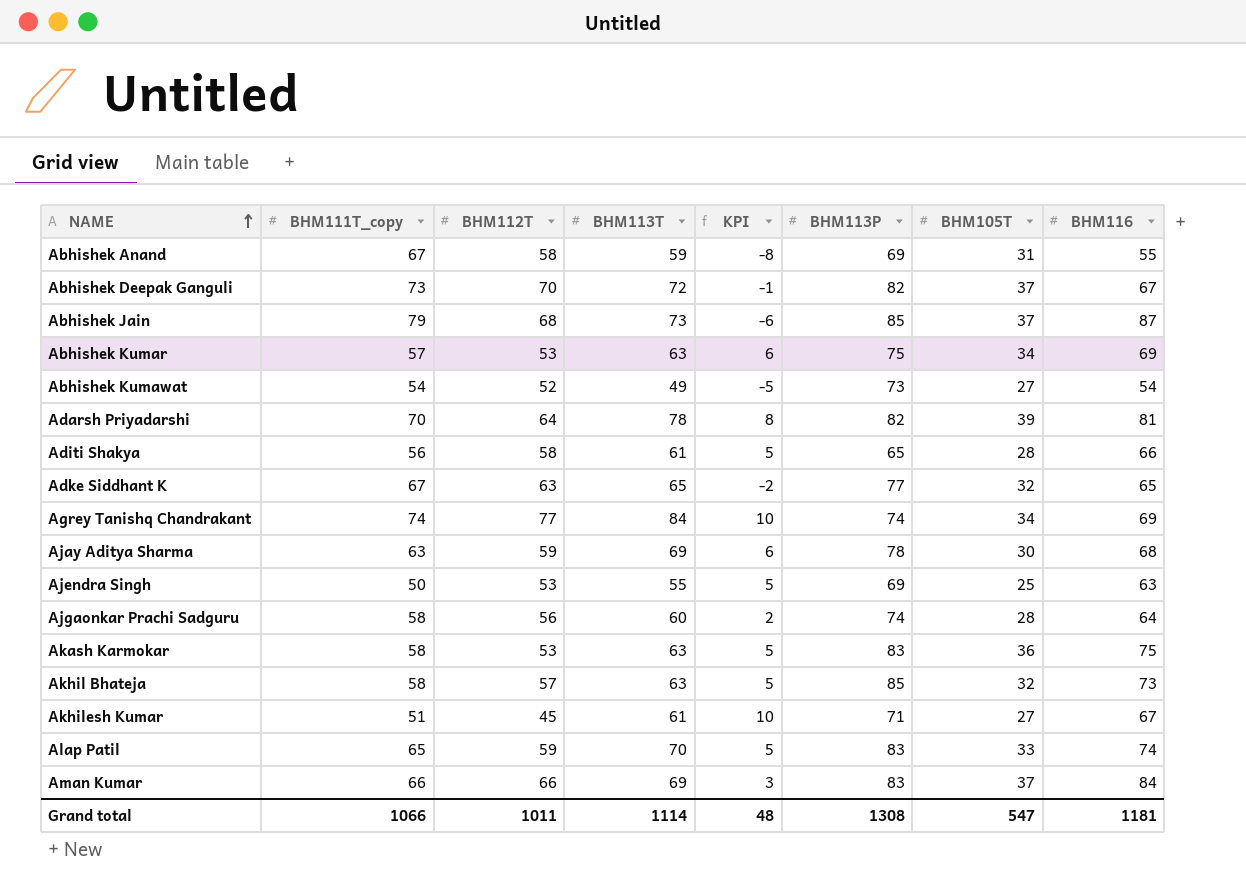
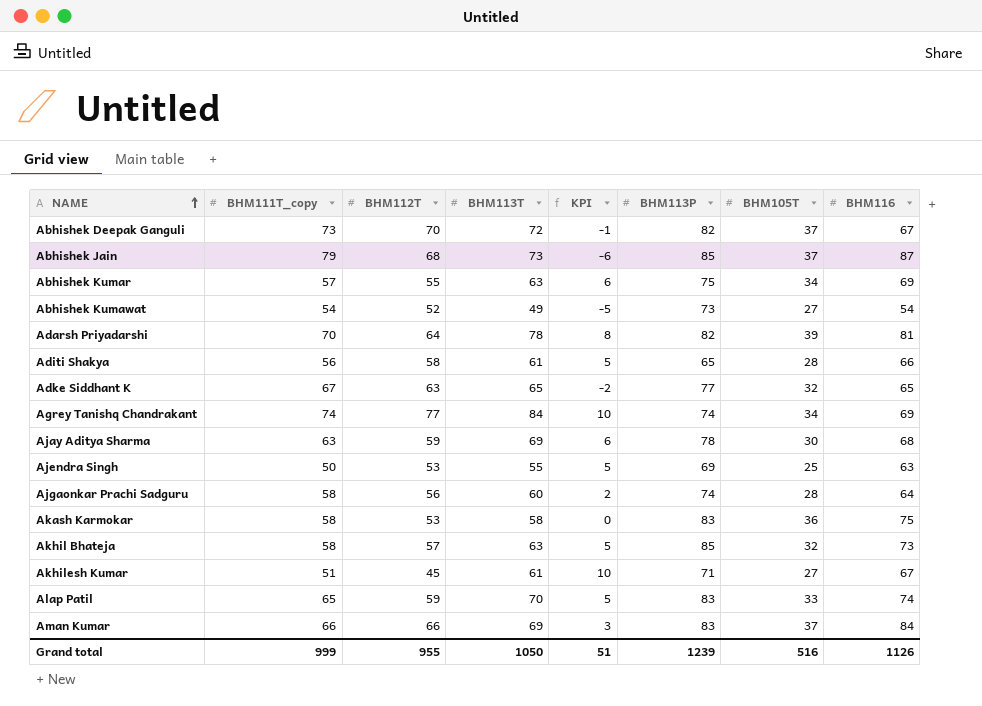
row Abhishek Anand: 67 | 58 | 59 | -8 | 69 | 31 | 55 -> none
Abhishek Kumar | BHM112T: 53 -> 55
Akash Karmokar | BHM113T: 63 -> 58
Akash Karmokar | KPI: 5 -> 0
Grand total | BHM111T_copy: 1066 -> 999
Grand total | BHM112T: 1011 -> 955
Grand total | BHM113T: 1114 -> 1050
Grand total | KPI: 48 -> 51
Grand total | BHM113P: 1308 -> 1239
Grand total | BHM105T: 547 -> 516
Grand total | BHM116: 1181 -> 1126

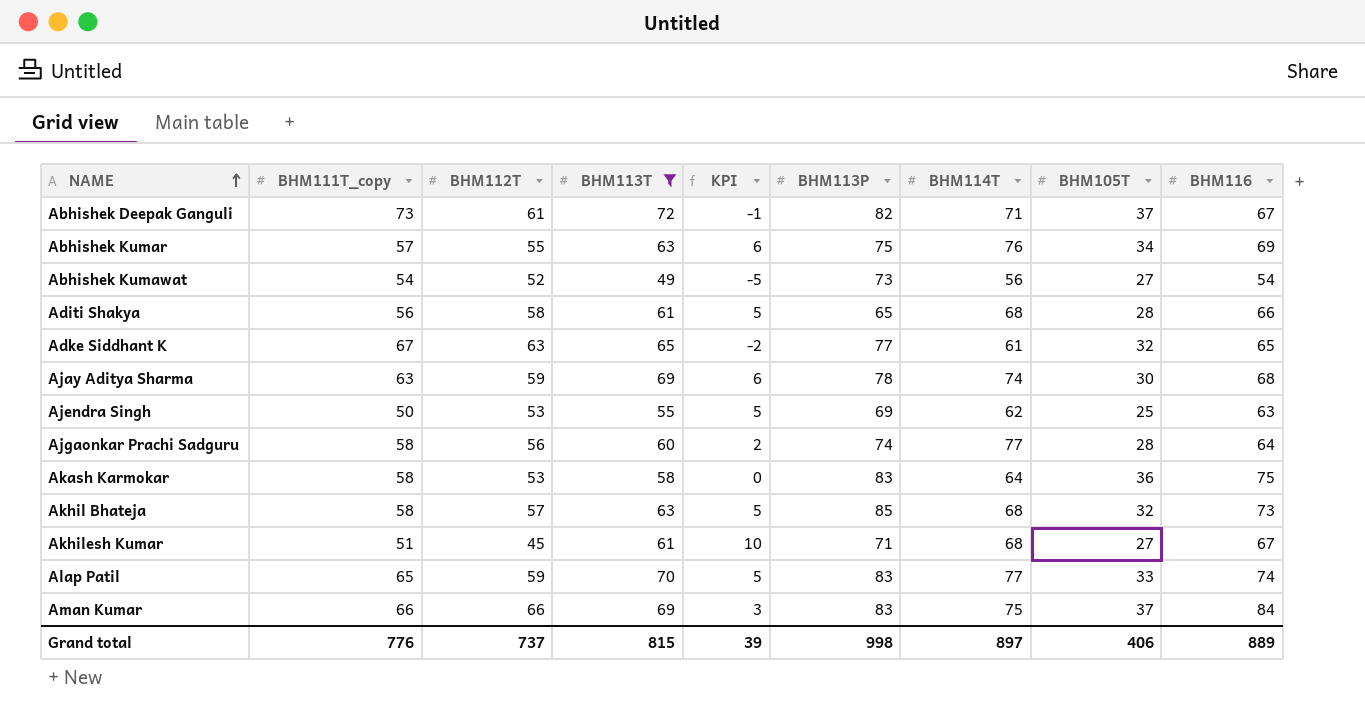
filter: none -> BHM113T <= 72
column BHM114T | position: none -> 7
Abhishek Deepak Ganguli | BHM112T: 70 -> 61
Grand total | BHM111T_copy: 999 -> 776
Grand total | BHM112T: 955 -> 737
Grand total | BHM113T: 1050 -> 815
Grand total | KPI: 51 -> 39
Grand total | BHM113P: 1239 -> 998
Grand total | BHM105T: 516 -> 406
Grand total | BHM116: 1126 -> 889

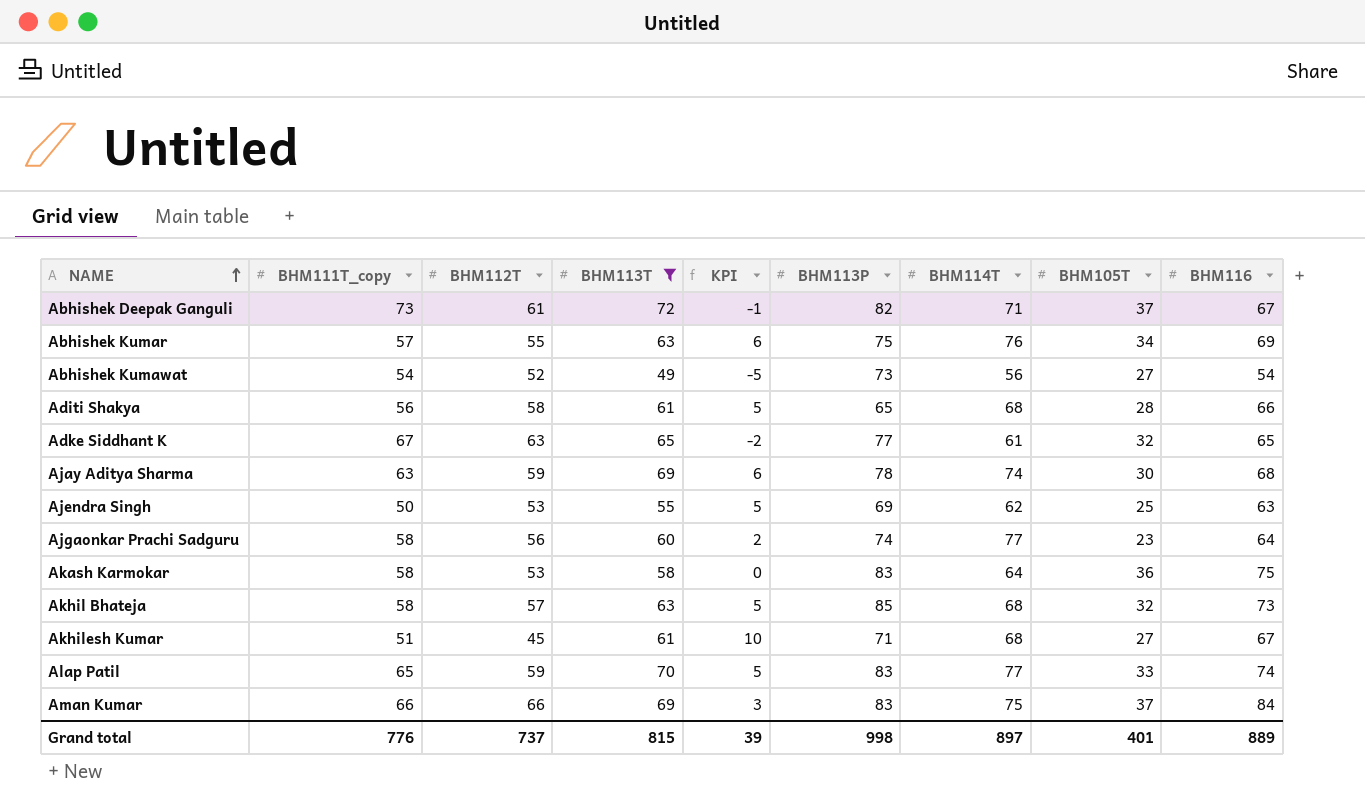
Ajgaonkar Prachi Sadguru | BHM105T: 28 -> 23
Grand total | BHM105T: 406 -> 401

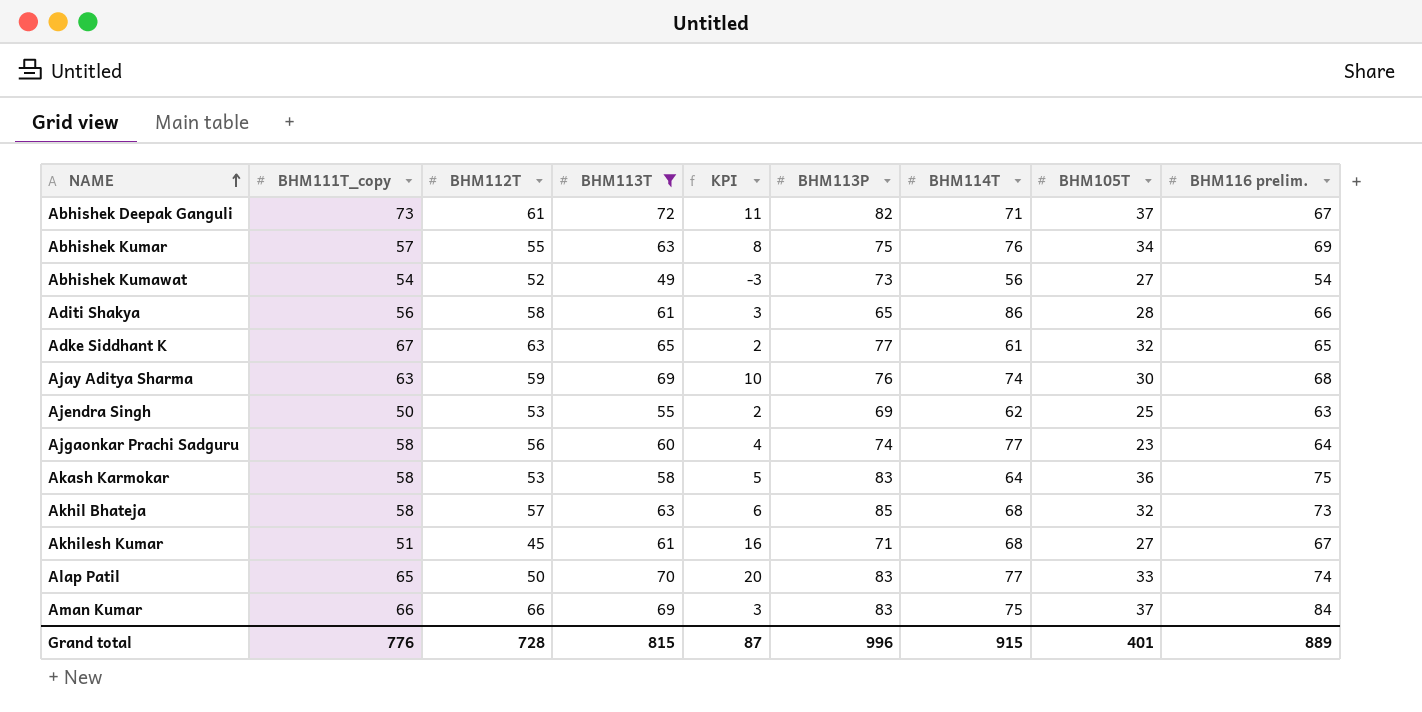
column KPI | formula: [BHM113T] - [BHM111T_copy] -> [BHM113T] - [BHM112T]
column name: BHM116 -> BHM116 prelim.
Aditi Shakya | BHM114T: 68 -> 86
Ajay Aditya Sharma | BHM113P: 78 -> 76
Alap Patil | BHM112T: 59 -> 50
Grand total | BHM112T: 737 -> 728
Grand total | KPI: 39 -> 87
Grand total | BHM113P: 998 -> 996
Grand total | BHM114T: 897 -> 915

